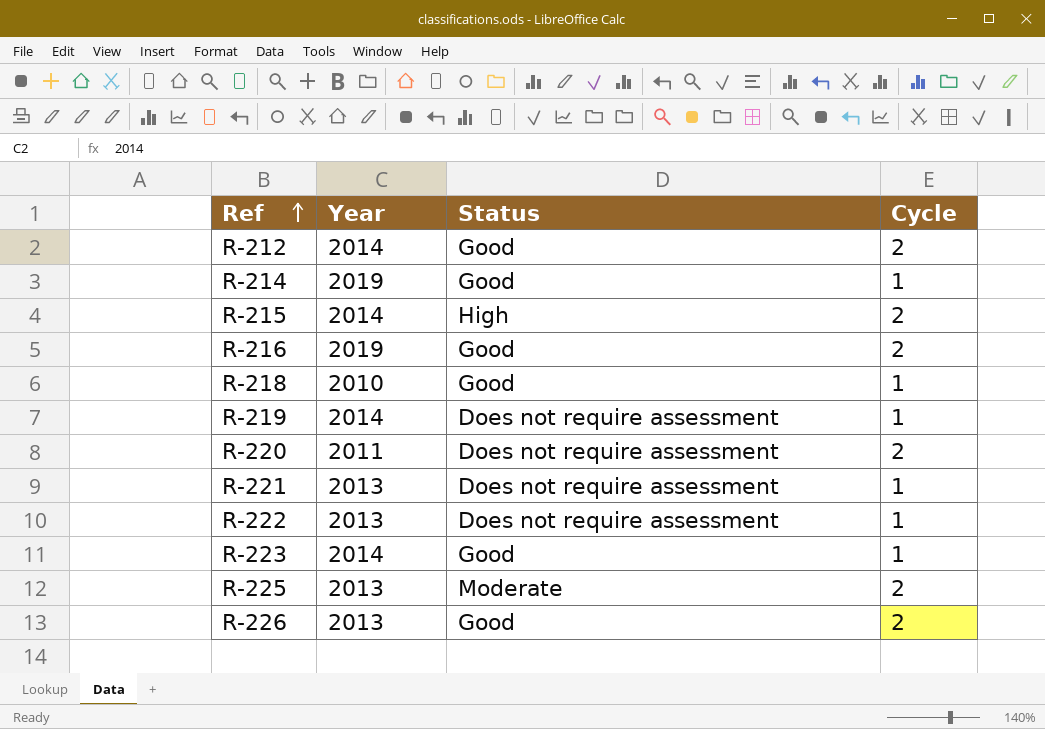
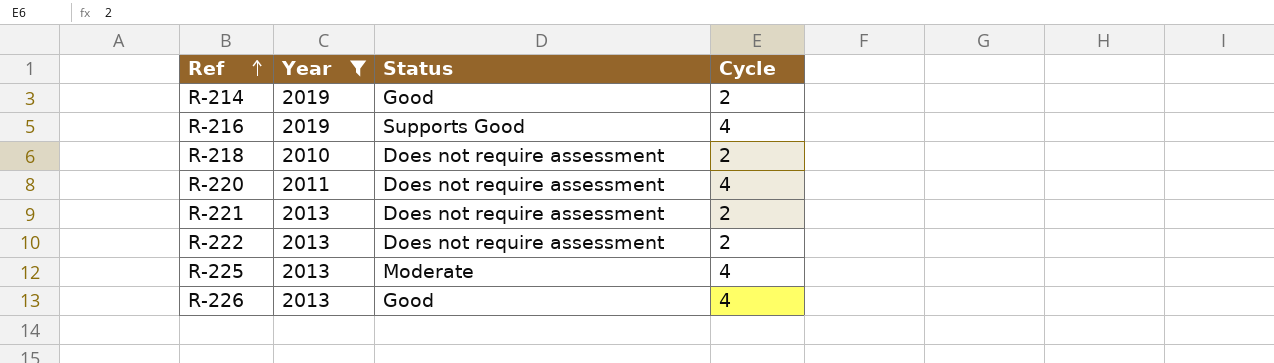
filter: none -> Year != 2014
R-214 | Cycle: 1 -> 2
R-216 | Status: Good -> Supports Good
R-216 | Cycle: 2 -> 4
R-218 | Status: Good -> Does not require assessment
R-218 | Cycle: 1 -> 2
R-220 | Cycle: 2 -> 4
R-221 | Cycle: 1 -> 2
R-222 | Cycle: 1 -> 2
R-225 | Cycle: 2 -> 4
R-226 | Cycle: 2 -> 4

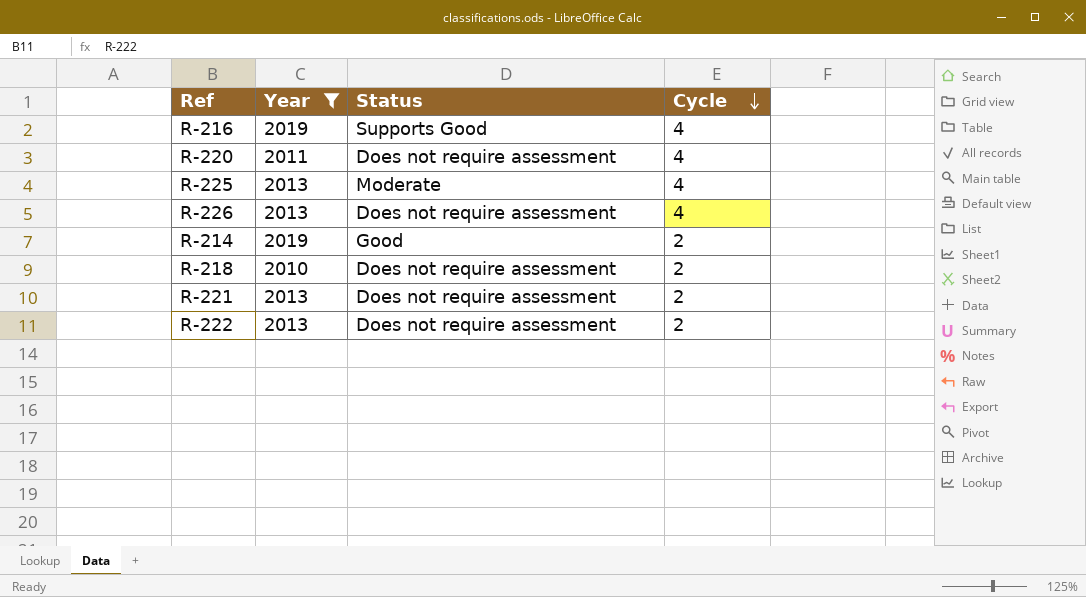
row order: Ref ascending -> Cycle descending
R-226 | Status: Good -> Does not require assessment

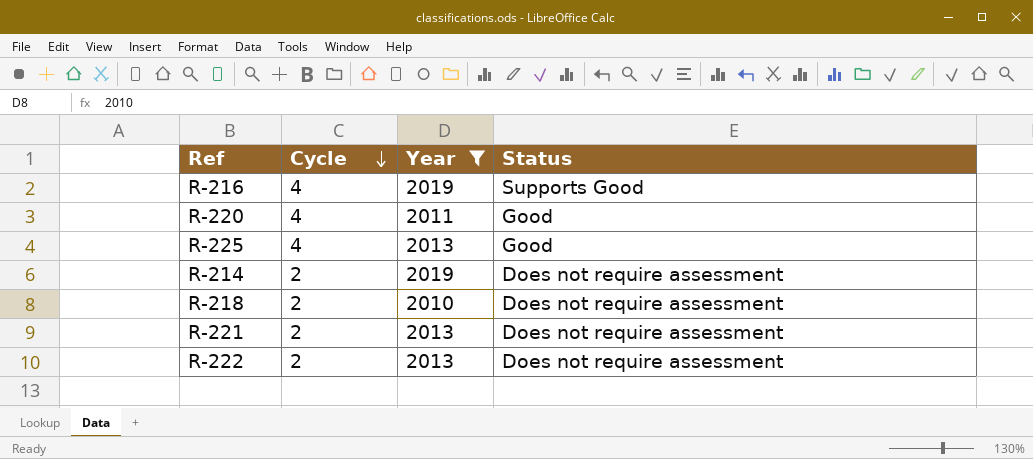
column Cycle | position: 4 -> 2
row R-226: 2013 | Does not require assessment | 4 -> none
R-220 | Status: Does not require assessment -> Good
R-225 | Status: Moderate -> Good
R-214 | Status: Good -> Does not require assessment

